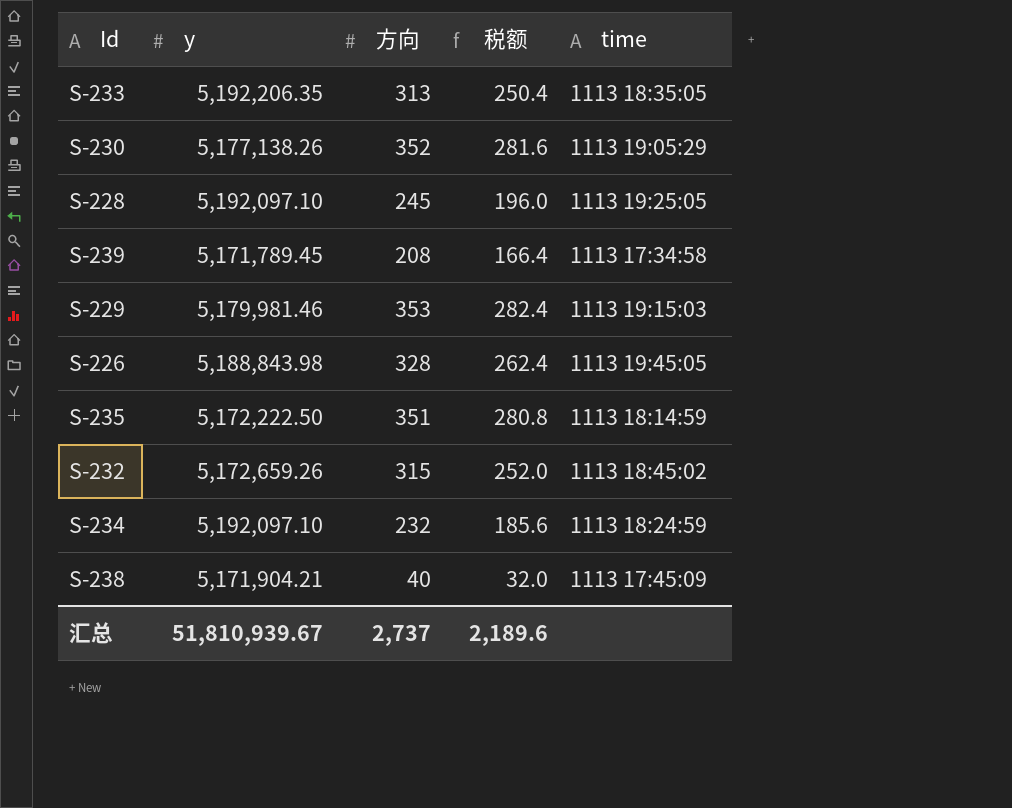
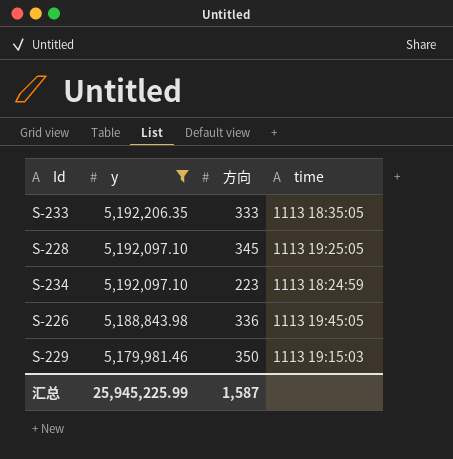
filter: none -> y >= 5,179,981.46
row order: none -> y descending
column 税额 | formula: [方向] * 0.8 -> none
S-233 | 方向: 313 -> 333
S-228 | 方向: 245 -> 345
S-234 | 方向: 232 -> 223
S-226 | 方向: 328 -> 336
S-229 | 方向: 353 -> 350
汇总 | y: 51,810,939.67 -> 25,945,225.99
汇总 | 方向: 2,737 -> 1,587

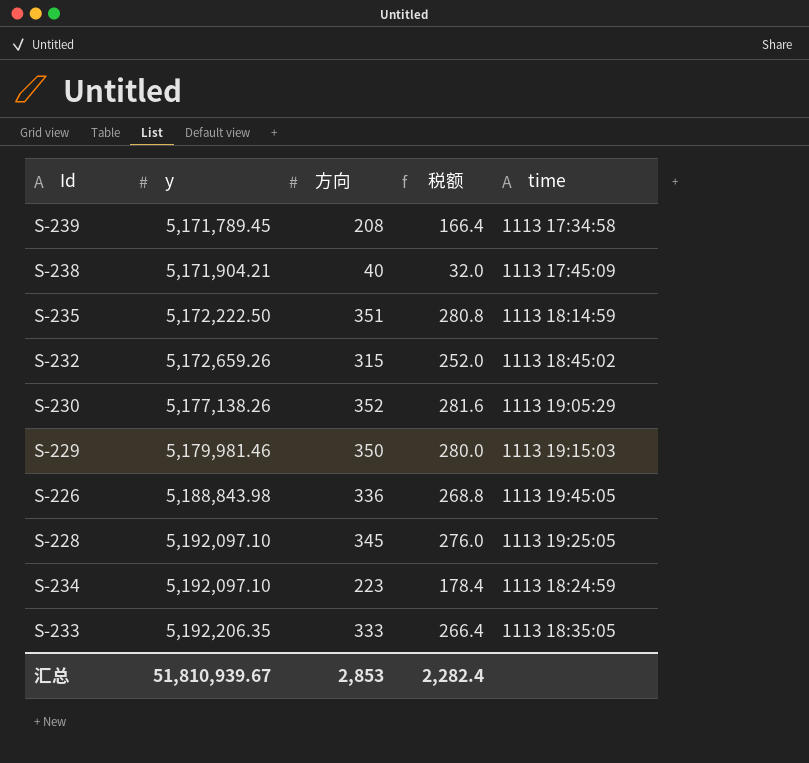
filter: y >= 5,179,981.46 -> none
row order: y descending -> y ascending
column 税额 | formula: none -> [方向] * 0.8
汇总 | y: 25,945,225.99 -> 51,810,939.67
汇总 | 方向: 1,587 -> 2,853

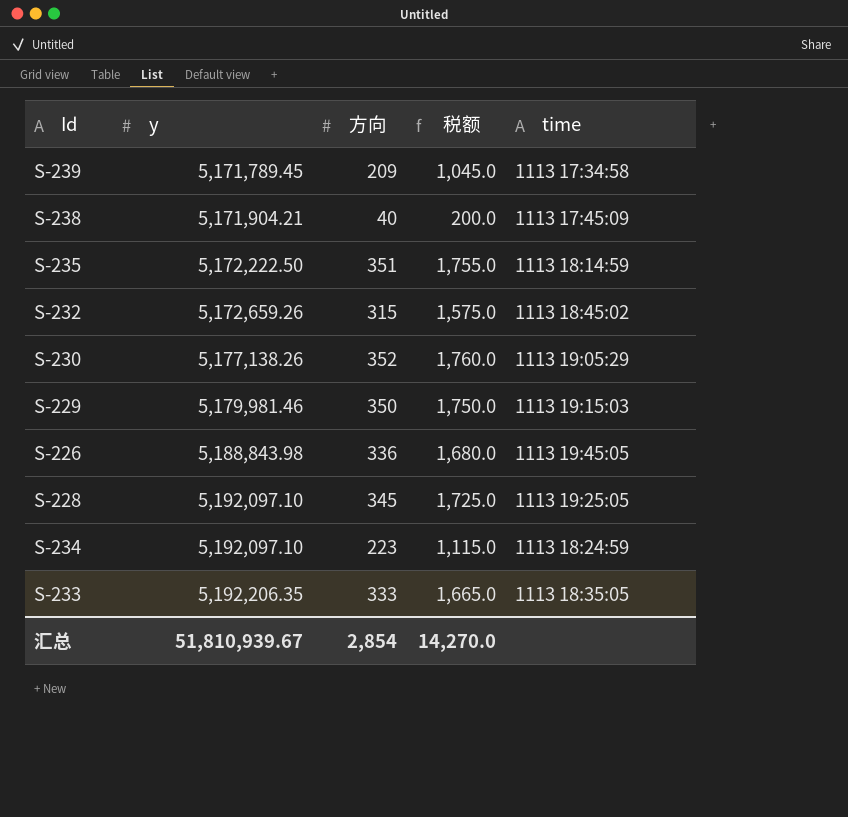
column 税额 | formula: [方向] * 0.8 -> [方向] * 5
S-239 | 方向: 208 -> 209
汇总 | 方向: 2,853 -> 2,854
汇总 | 税额: 2,282.4 -> 14,270.0

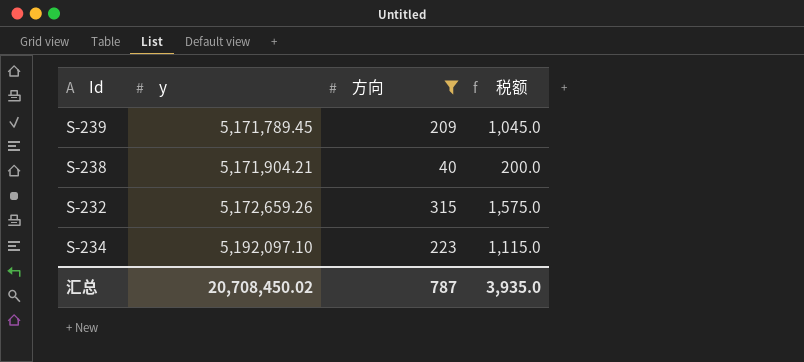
filter: none -> 方向 <= 315
column time | position: 5 -> none
汇总 | y: 51,810,939.67 -> 20,708,450.02
汇总 | 方向: 2,854 -> 787
汇总 | 税额: 14,270.0 -> 3,935.0

